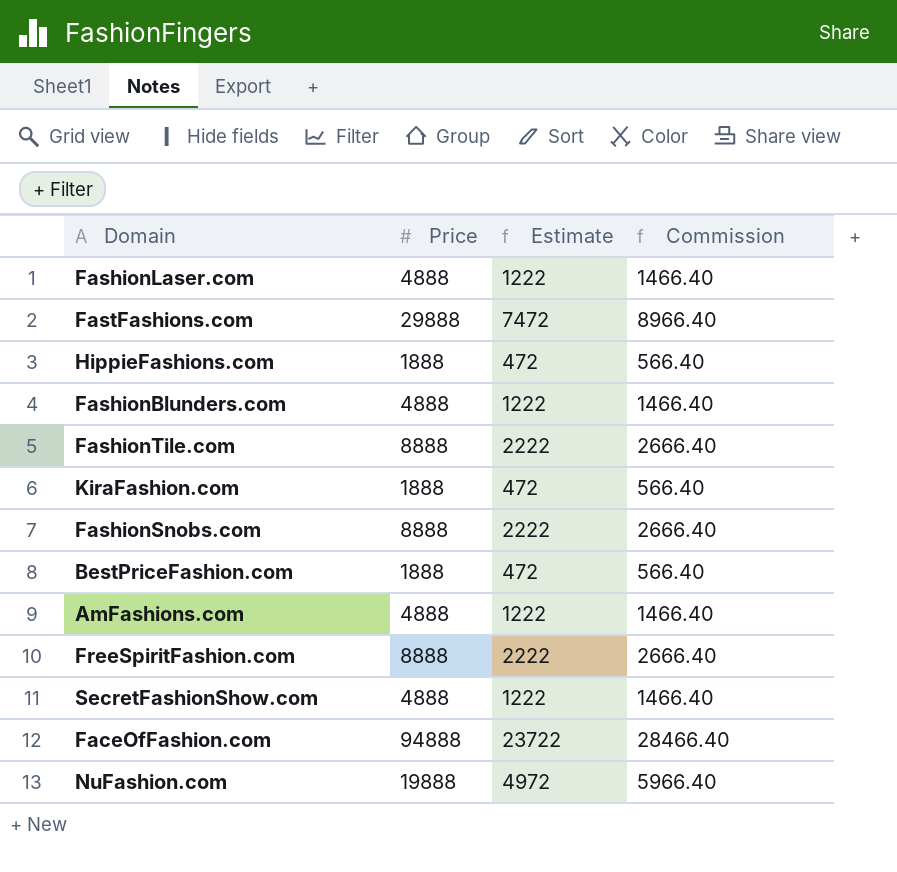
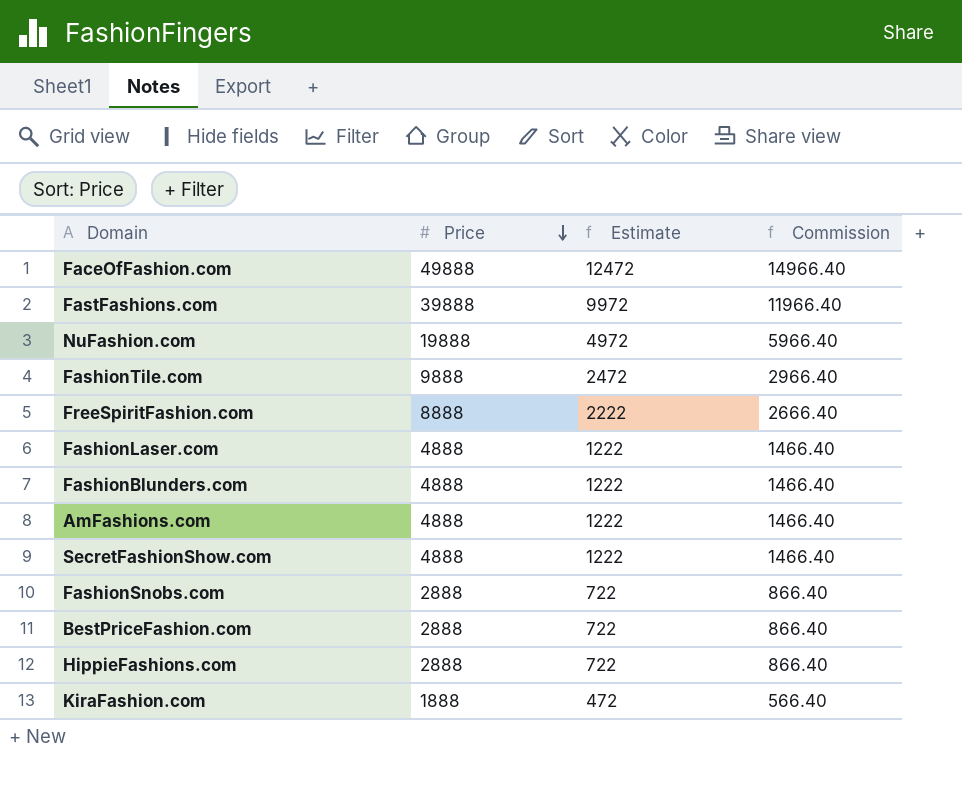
row order: none -> Price descending
FaceOfFashion.com | Price: 94888 -> 49888
FaceOfFashion.com | Estimate: 23722 -> 12472
FaceOfFashion.com | Commission: 28466.40 -> 14966.40
FastFashions.com | Price: 29888 -> 39888
FastFashions.com | Estimate: 7472 -> 9972
FastFashions.com | Commission: 8966.40 -> 11966.40
FashionTile.com | Price: 8888 -> 9888
FashionTile.com | Estimate: 2222 -> 2472
FashionTile.com | Commission: 2666.40 -> 2966.40
FashionSnobs.com | Price: 8888 -> 2888
FashionSnobs.com | Estimate: 2222 -> 722
FashionSnobs.com | Commission: 2666.40 -> 866.40
BestPriceFashion.com | Price: 1888 -> 2888
BestPriceFashion.com | Estimate: 472 -> 722
BestPriceFashion.com | Commission: 566.40 -> 866.40
HippieFashions.com | Price: 1888 -> 2888
HippieFashions.com | Estimate: 472 -> 722
HippieFashions.com | Commission: 566.40 -> 866.40

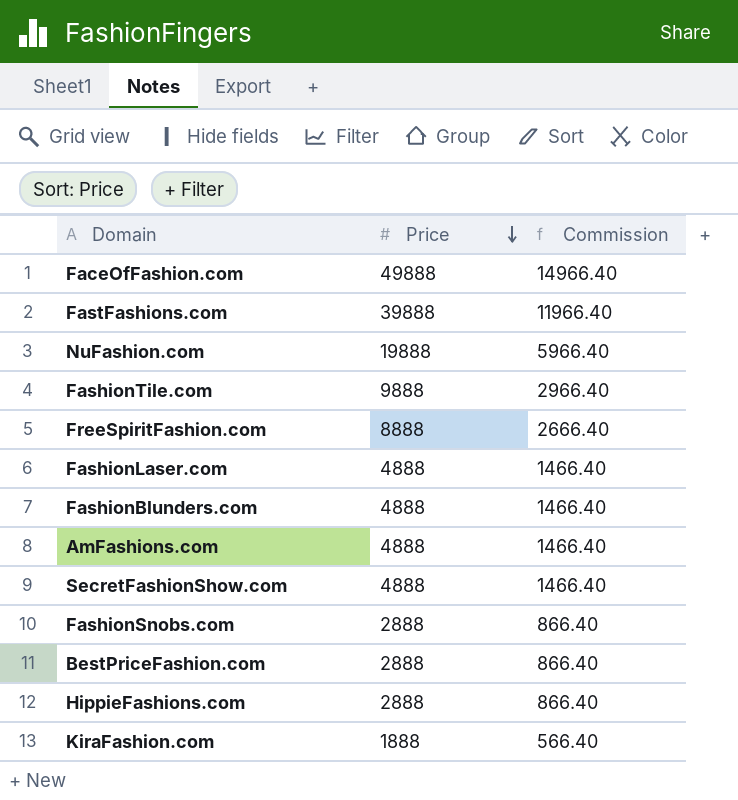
column Estimate | formula: [Price] * 0.25 -> none

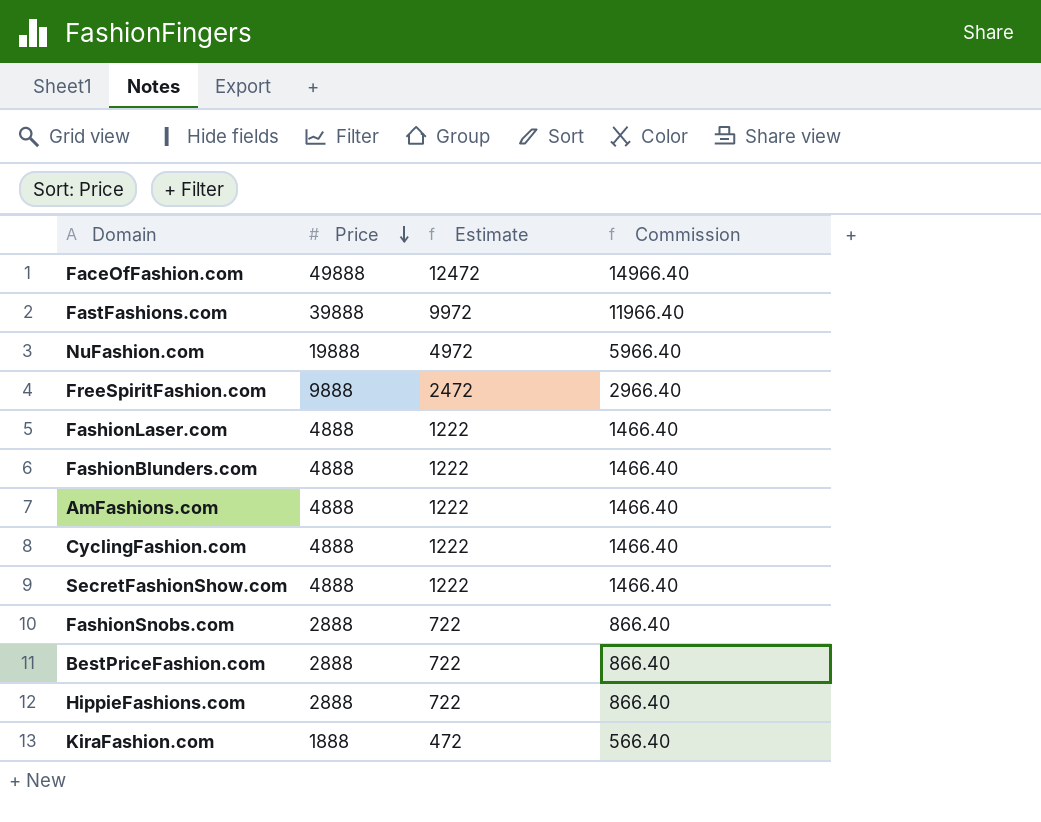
column Estimate | formula: none -> [Price] * 0.25
row FashionTile.com: 9888 | 2966.40 -> none
FreeSpiritFashion.com | Price: 8888 -> 9888
FreeSpiritFashion.com | Commission: 2666.40 -> 2966.40
row CyclingFashion.com: none -> 4888 | 1222 | 1466.40

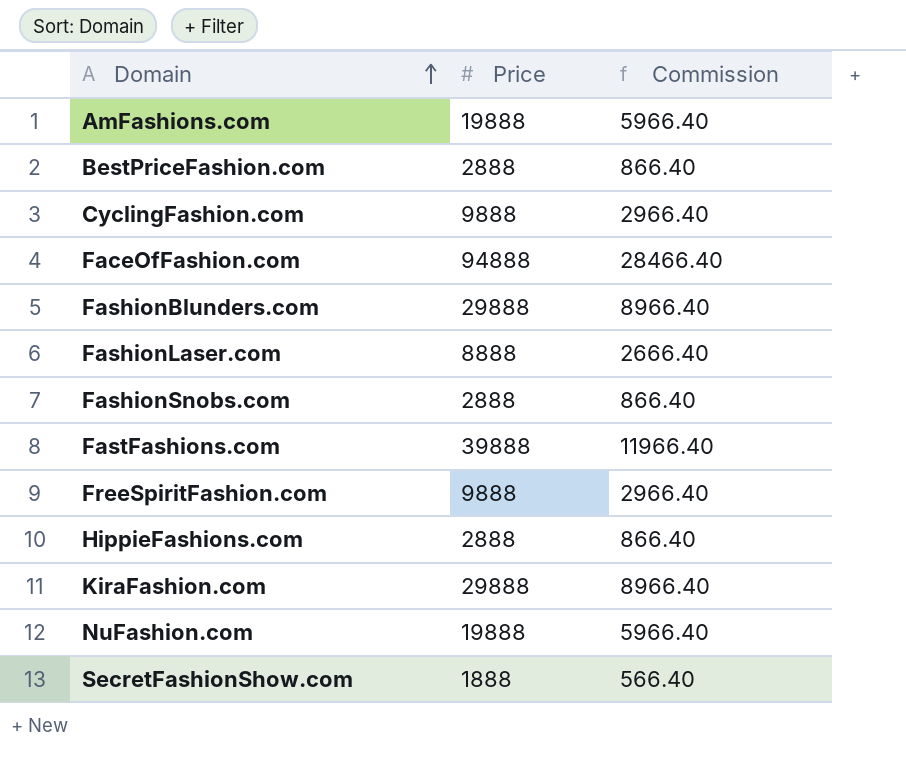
row order: Price descending -> Domain ascending
column Estimate | formula: [Price] * 0.25 -> none
AmFashions.com | Price: 4888 -> 19888
AmFashions.com | Commission: 1466.40 -> 5966.40
CyclingFashion.com | Price: 4888 -> 9888
CyclingFashion.com | Commission: 1466.40 -> 2966.40
FaceOfFashion.com | Price: 49888 -> 94888
FaceOfFashion.com | Commission: 14966.40 -> 28466.40
FashionBlunders.com | Price: 4888 -> 29888
FashionBlunders.com | Commission: 1466.40 -> 8966.40
FashionLaser.com | Price: 4888 -> 8888
FashionLaser.com | Commission: 1466.40 -> 2666.40
KiraFashion.com | Price: 1888 -> 29888
KiraFashion.com | Commission: 566.40 -> 8966.40
SecretFashionShow.com | Price: 4888 -> 1888
SecretFashionShow.com | Commission: 1466.40 -> 566.40

